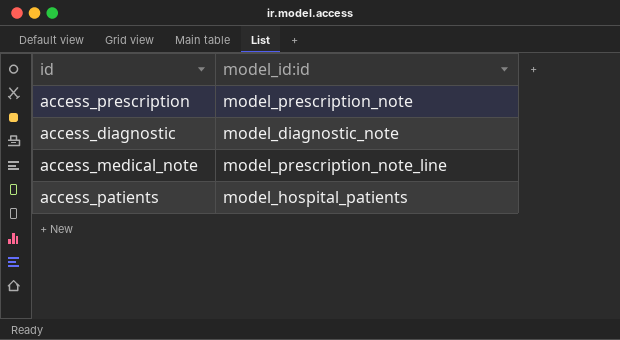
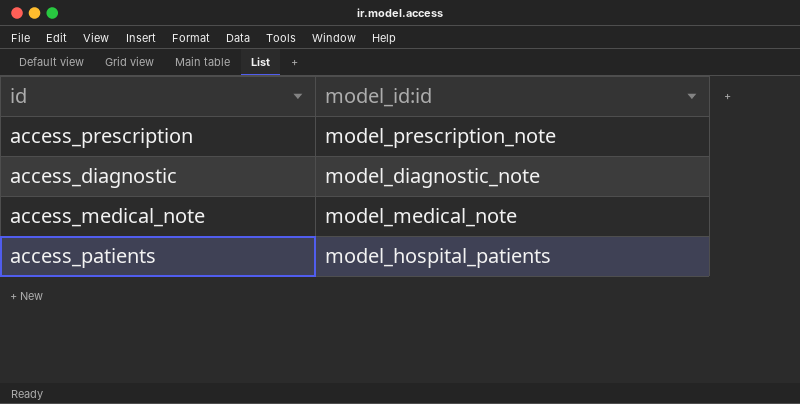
access_medical_note | model_id:id: model_prescription_note_line -> model_medical_note

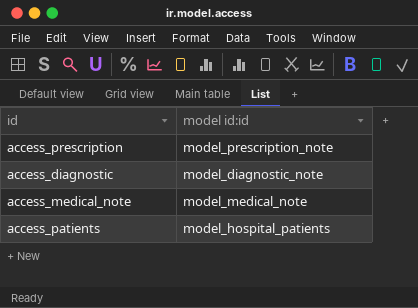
column name: model_id:id -> model id:id

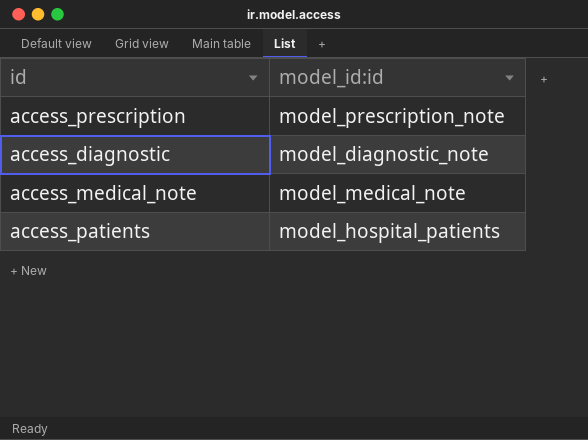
column name: model id:id -> model_id:id

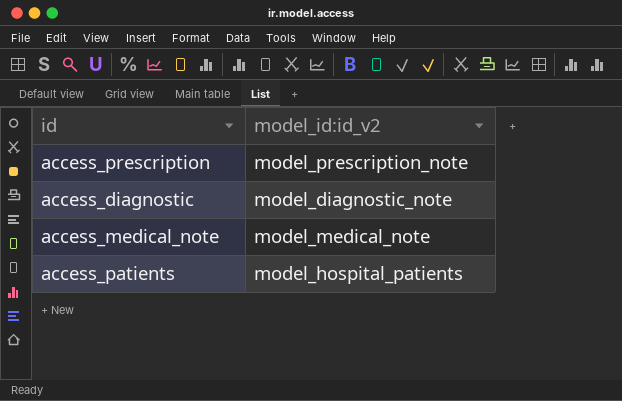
column name: model_id:id -> model_id:id_v2

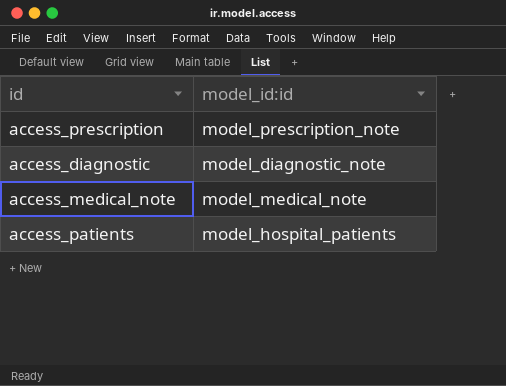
column name: model_id:id_v2 -> model_id:id

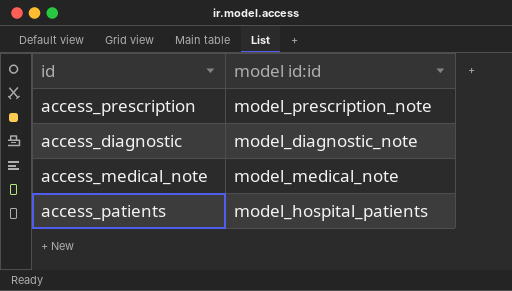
column name: model_id:id -> model id:id

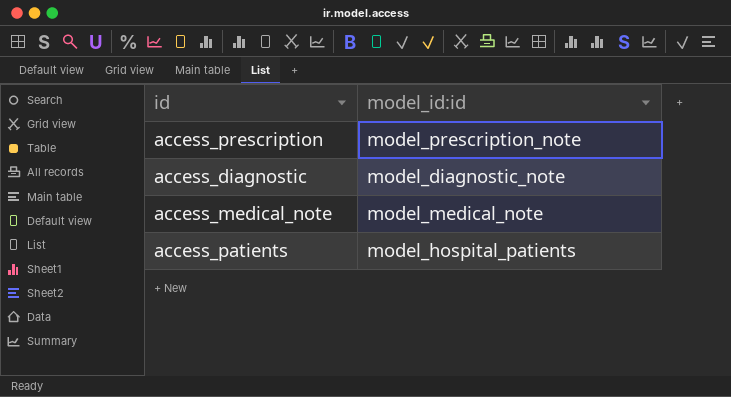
column name: model id:id -> model_id:id

